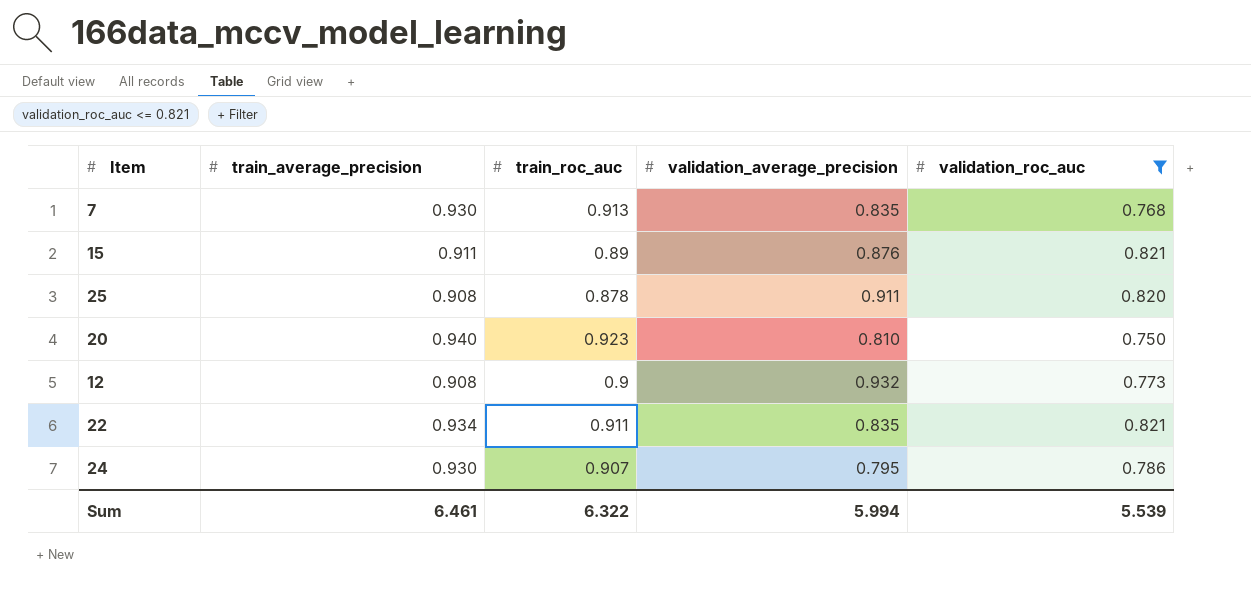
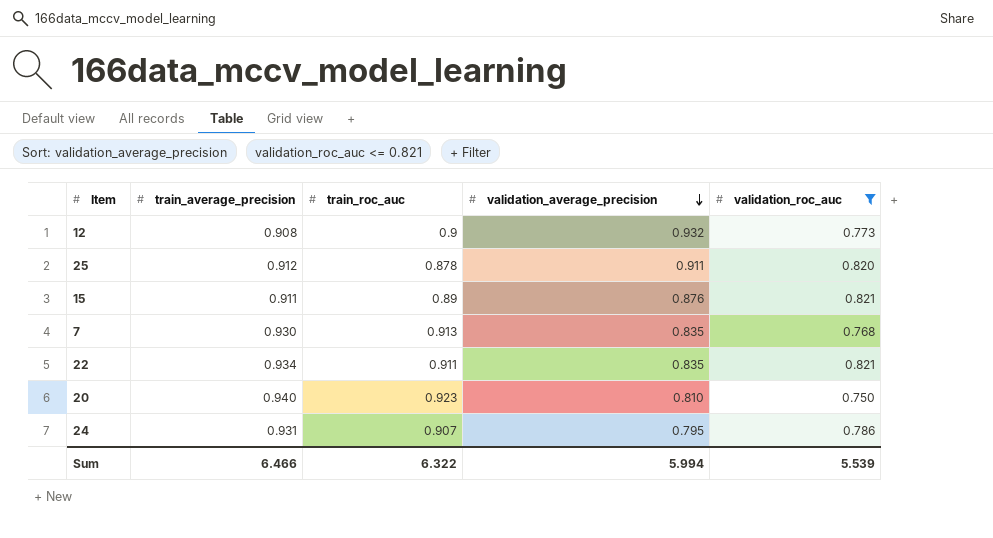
row order: none -> validation_average_precision descending
25 | train_average_precision: 0.908 -> 0.912
24 | train_average_precision: 0.930 -> 0.931
Sum | train_average_precision: 6.461 -> 6.466

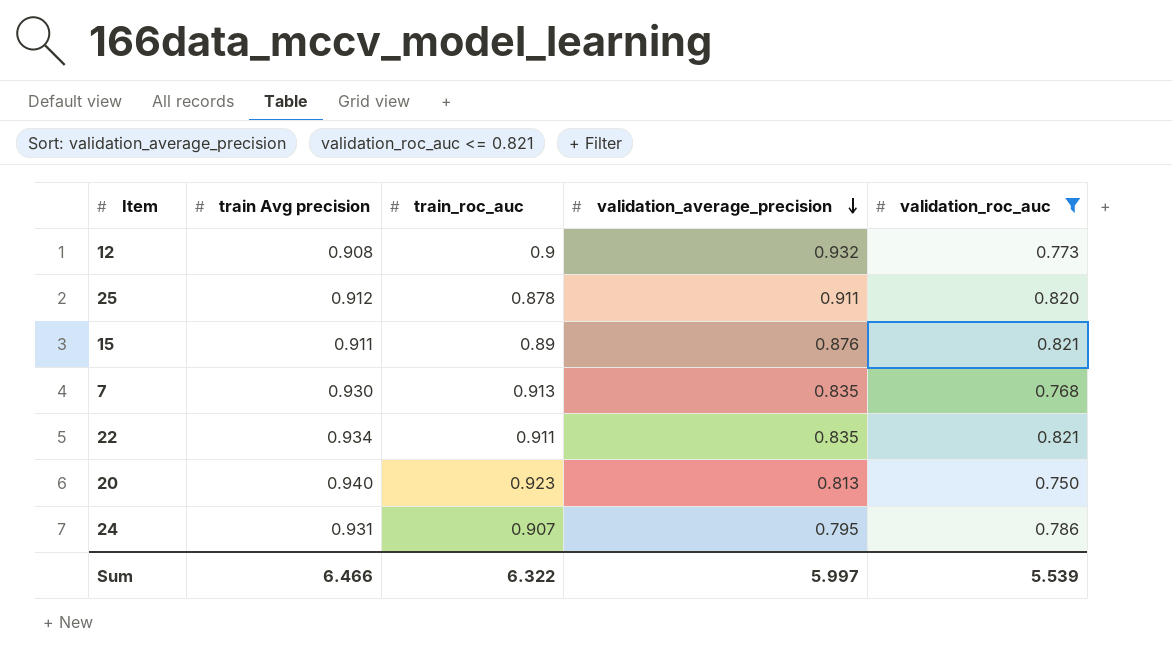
column name: train_average_precision -> train Avg precision
20 | validation_average_precision: 0.810 -> 0.813
Sum | validation_average_precision: 5.994 -> 5.997

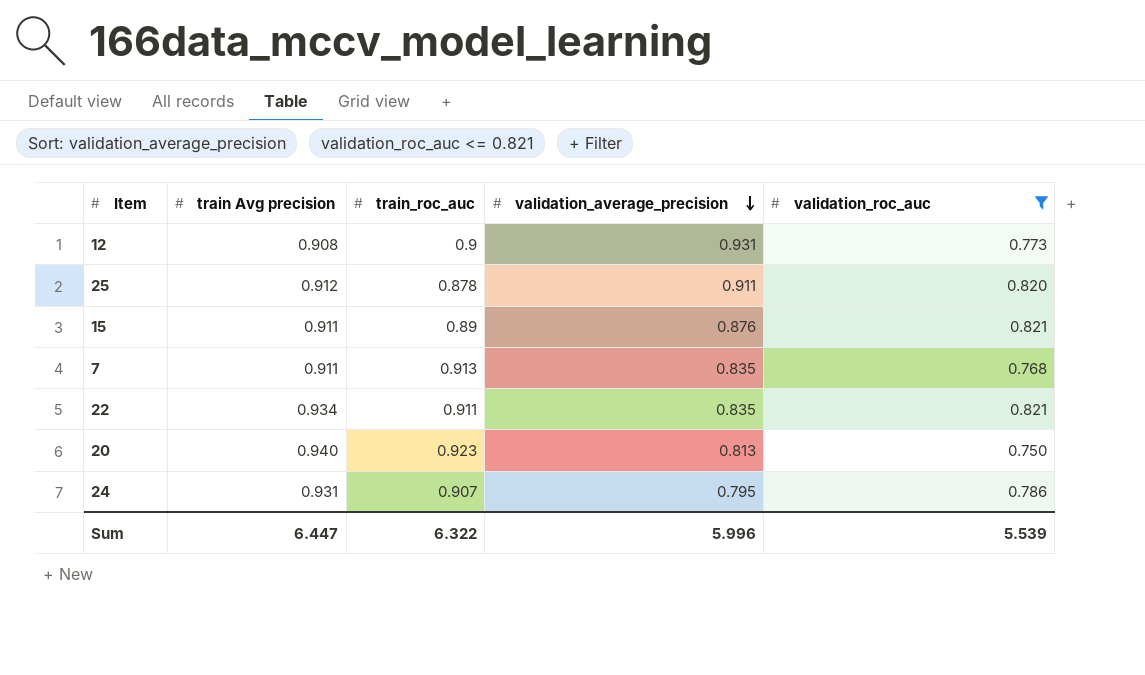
12 | validation_average_precision: 0.932 -> 0.931
7 | train Avg precision: 0.930 -> 0.911
Sum | train Avg precision: 6.466 -> 6.447
Sum | validation_average_precision: 5.997 -> 5.996

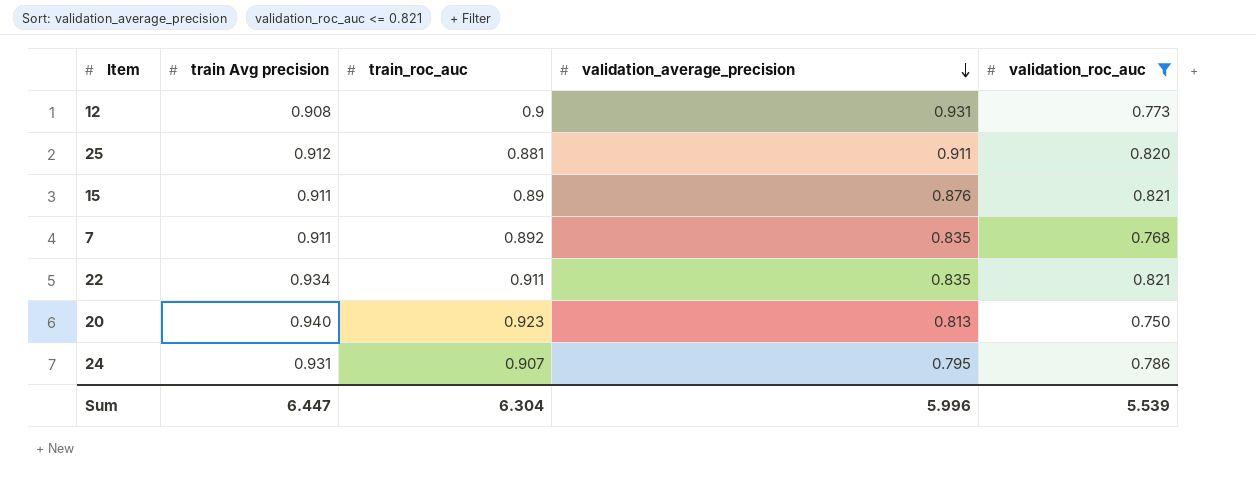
25 | train_roc_auc: 0.878 -> 0.881
7 | train_roc_auc: 0.913 -> 0.892
Sum | train_roc_auc: 6.322 -> 6.304

